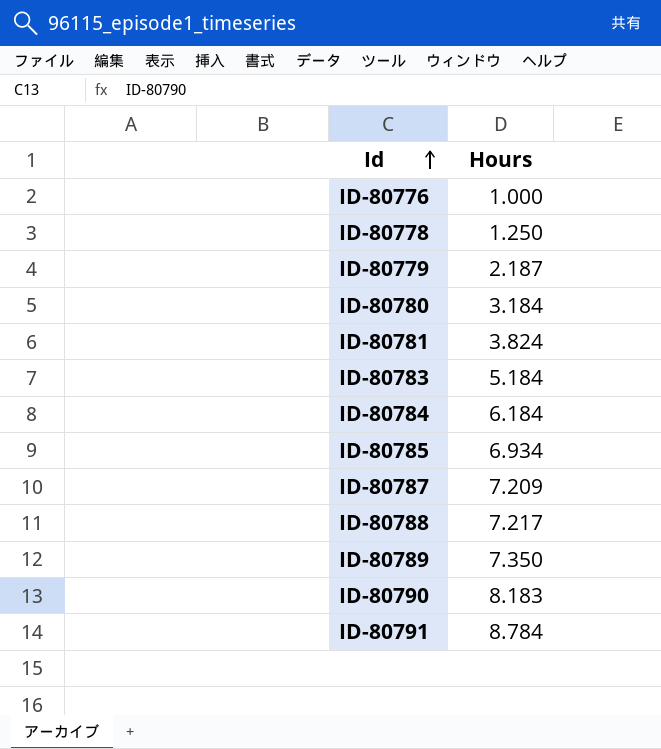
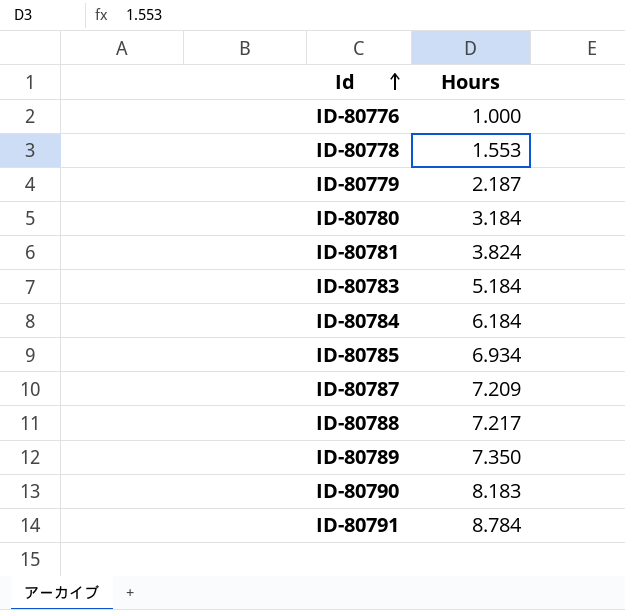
ID-80778 | Hours: 1.250 -> 1.553

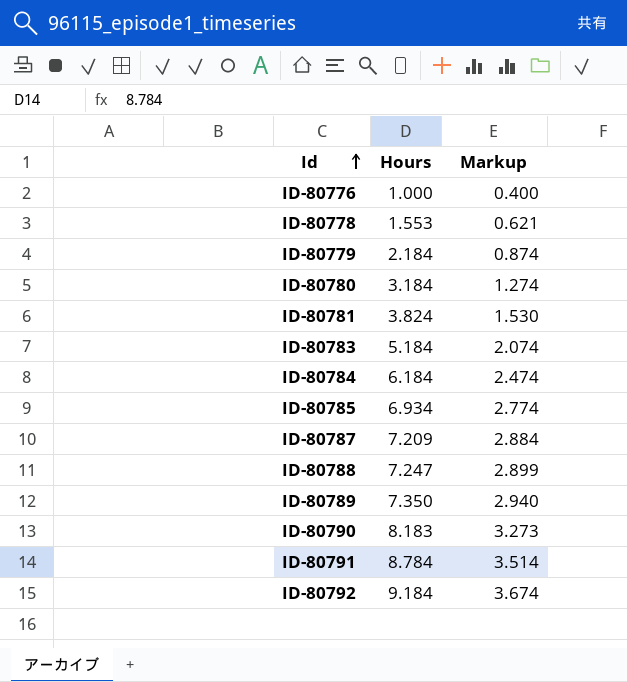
column Markup | formula: none -> [Hours] * 0.4
ID-80779 | Hours: 2.187 -> 2.184
ID-80788 | Hours: 7.217 -> 7.247
row ID-80792: none -> 9.184 | 3.674

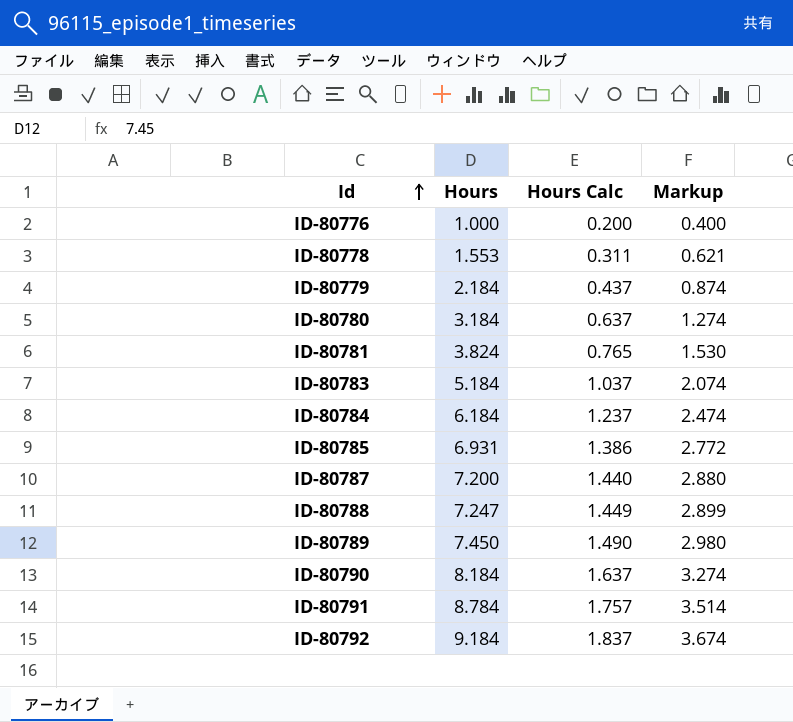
column Hours Calc | formula: none -> [Hours] * 0.2
ID-80785 | Hours: 6.934 -> 6.931
ID-80785 | Markup: 2.774 -> 2.772
ID-80787 | Hours: 7.209 -> 7.200
ID-80787 | Markup: 2.884 -> 2.880
ID-80789 | Hours: 7.350 -> 7.450
ID-80789 | Markup: 2.940 -> 2.980
ID-80790 | Hours: 8.183 -> 8.184
ID-80790 | Markup: 3.273 -> 3.274

